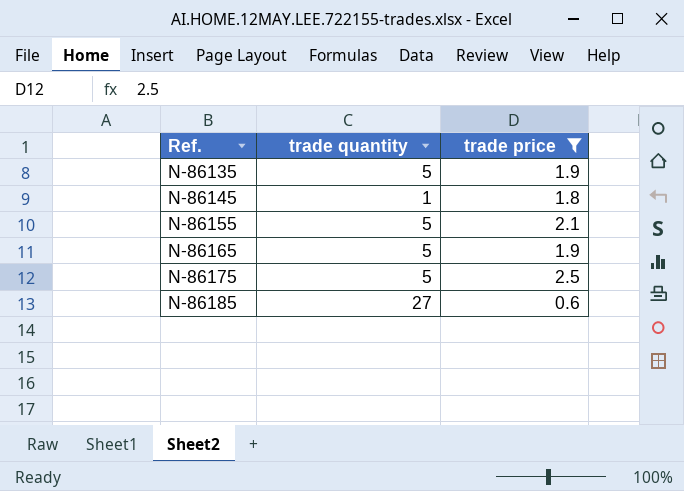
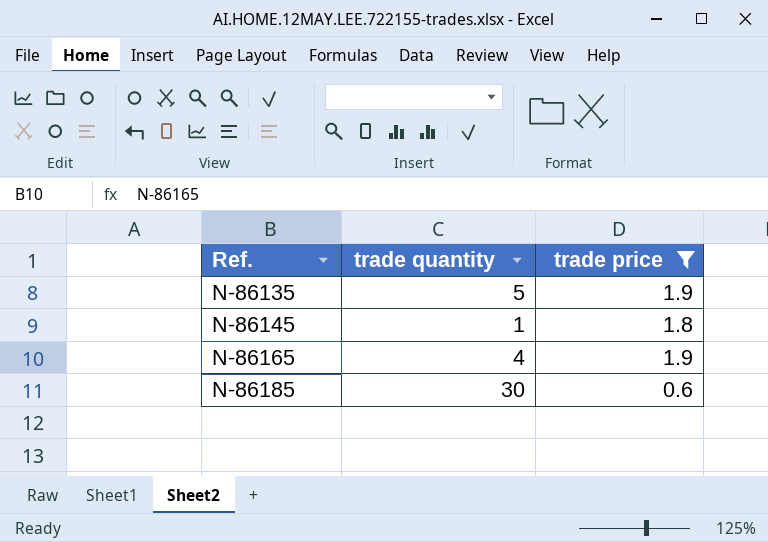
row N-86155: 5 | 2.1 -> none
row N-86175: 5 | 2.5 -> none
N-86165 | trade quantity: 5 -> 4
N-86185 | trade quantity: 27 -> 30

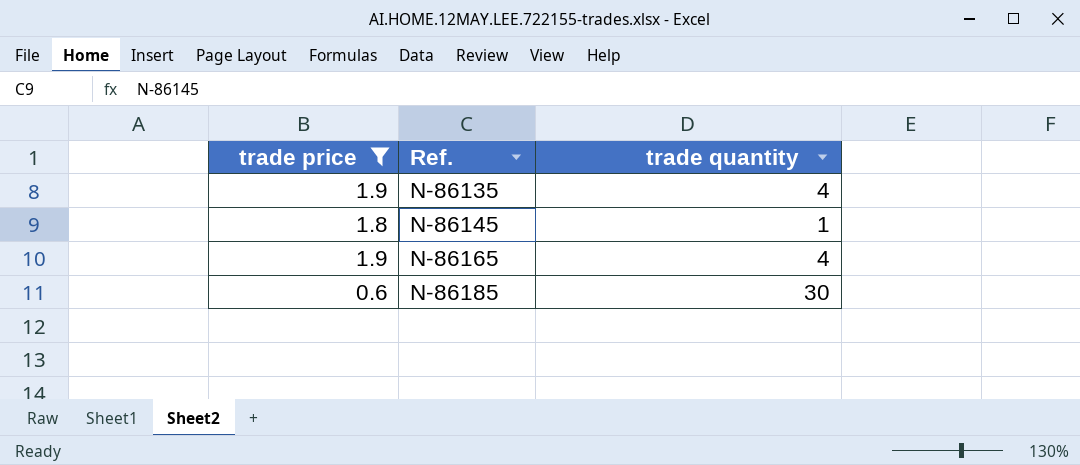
column trade price | position: 3 -> 1
N-86135 | trade quantity: 5 -> 4

